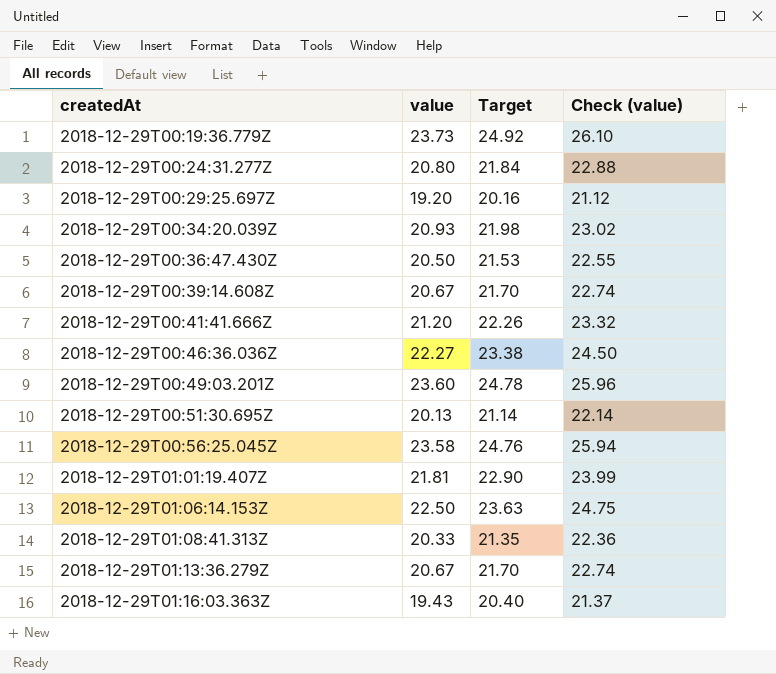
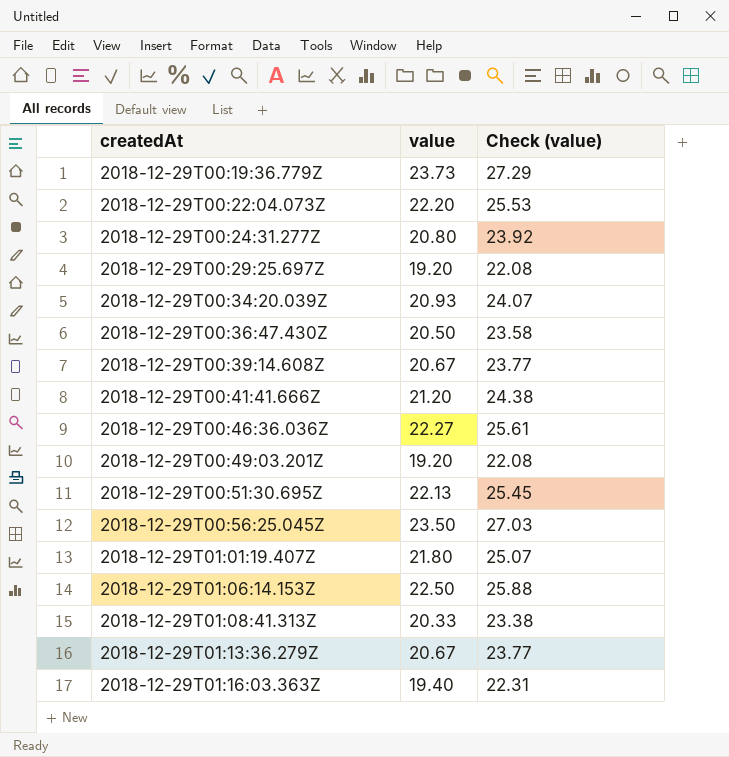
column Target | formula: [value] * 1.05 -> none
column Check (value) | formula: [value] * 1.1 -> [value] * 1.15
row 2018-12-29T00:22:04.073Z: none -> 22.20 | 25.53
2018-12-29T00:49:03.201Z | value: 23.60 -> 19.20
2018-12-29T00:51:30.695Z | value: 20.13 -> 22.13
2018-12-29T00:56:25.045Z | value: 23.58 -> 23.50
2018-12-29T01:01:19.407Z | value: 21.81 -> 21.80
2018-12-29T01:16:03.363Z | value: 19.43 -> 19.40

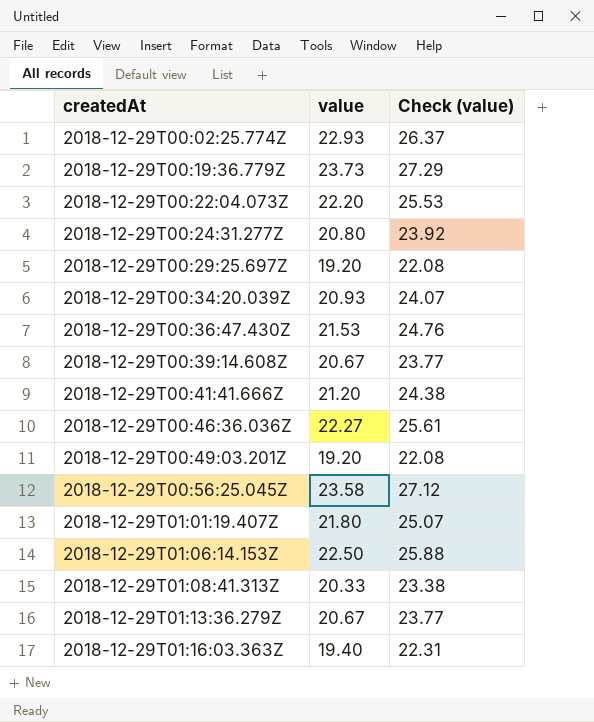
row 2018-12-29T00:51:30.695Z: 22.13 | 25.45 -> none
row 2018-12-29T00:02:25.774Z: none -> 22.93 | 26.37
2018-12-29T00:36:47.430Z | value: 20.50 -> 21.53
2018-12-29T00:36:47.430Z | Check (value): 23.58 -> 24.76
2018-12-29T00:56:25.045Z | value: 23.50 -> 23.58
2018-12-29T00:56:25.045Z | Check (value): 27.03 -> 27.12

